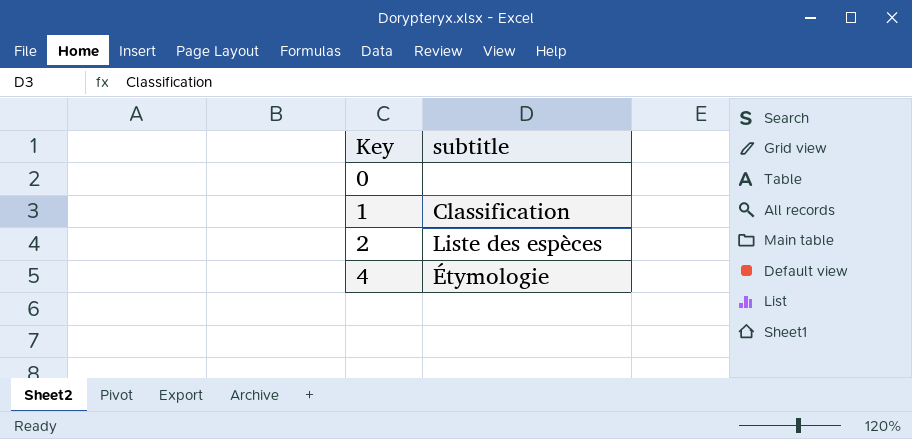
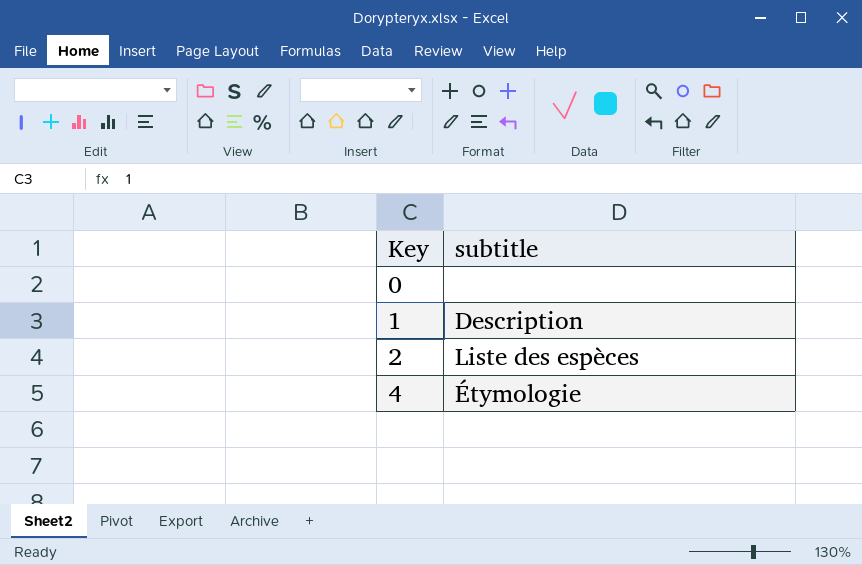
1 | subtitle: Classification -> Description

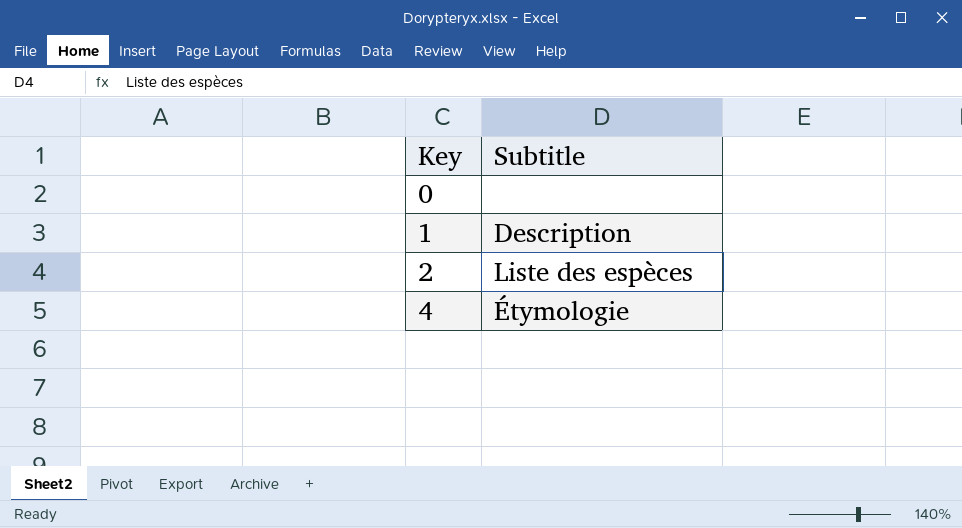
column name: subtitle -> Subtitle

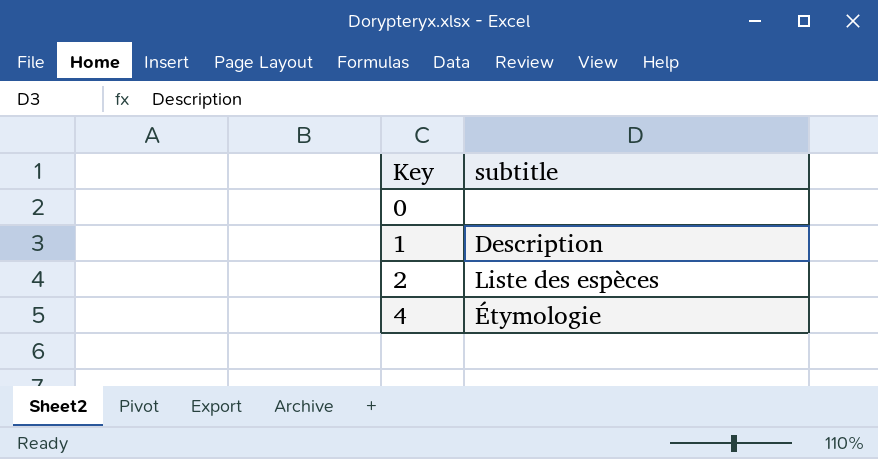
column name: Subtitle -> subtitle

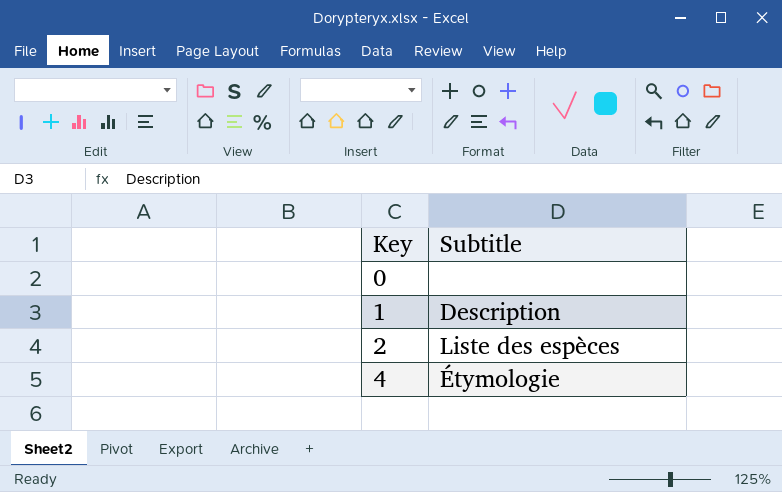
column name: subtitle -> Subtitle

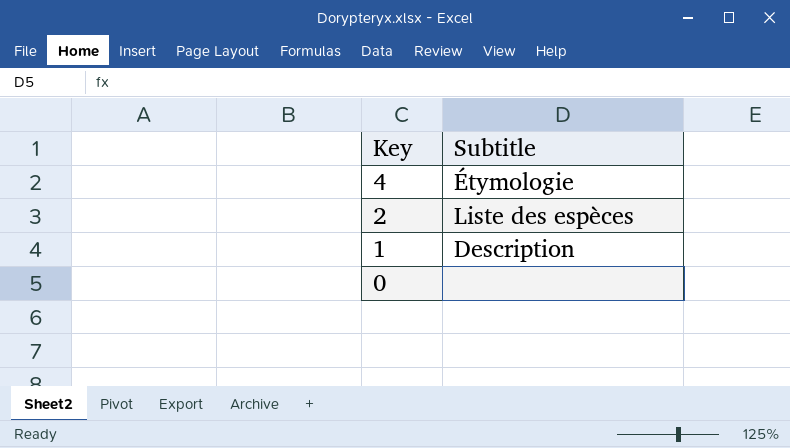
row order: Key ascending -> Key descending

